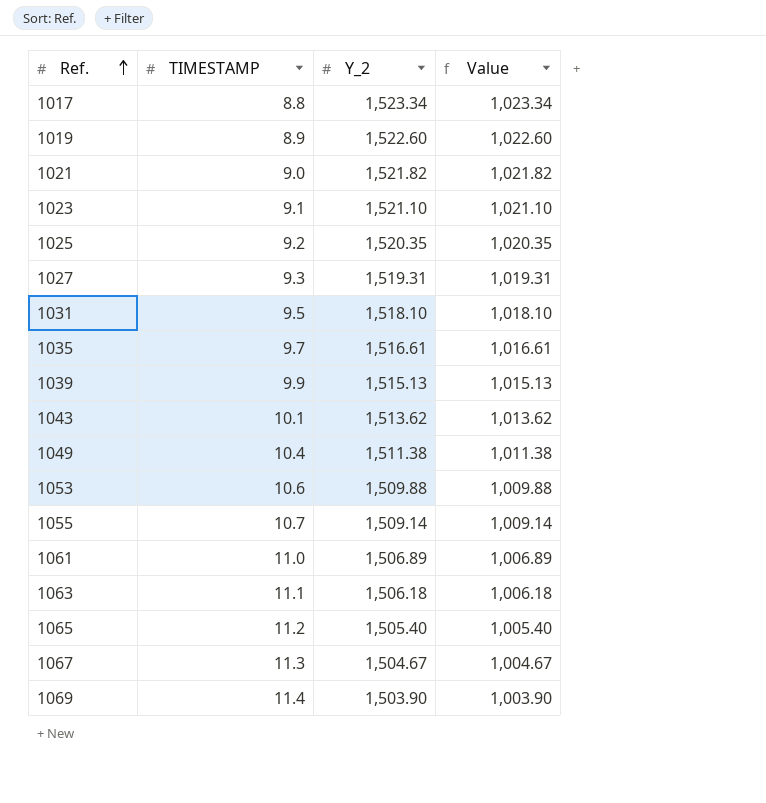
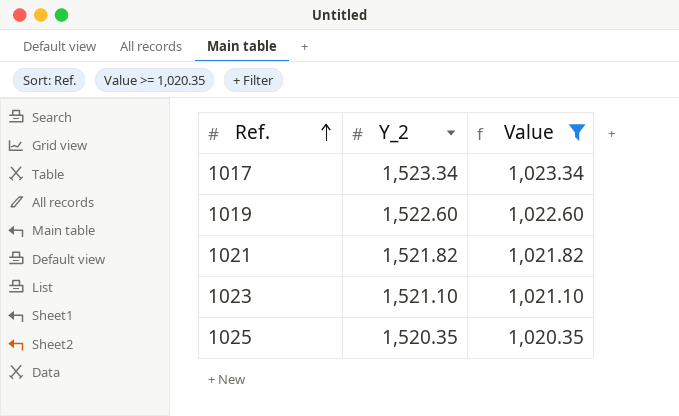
filter: none -> Value >= 1,020.35
column TIMESTAMP | position: 2 -> none

